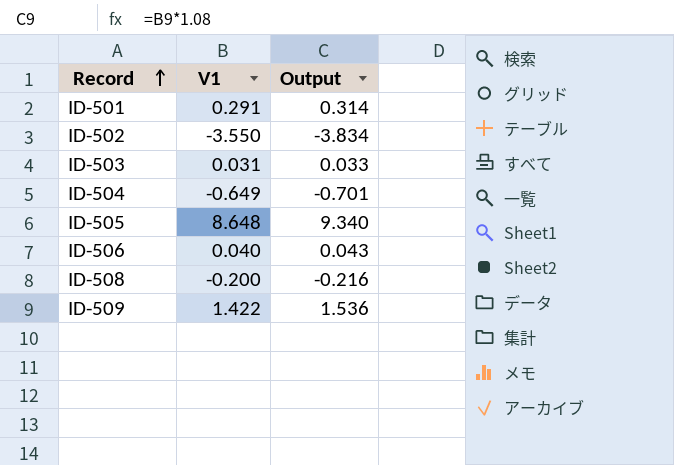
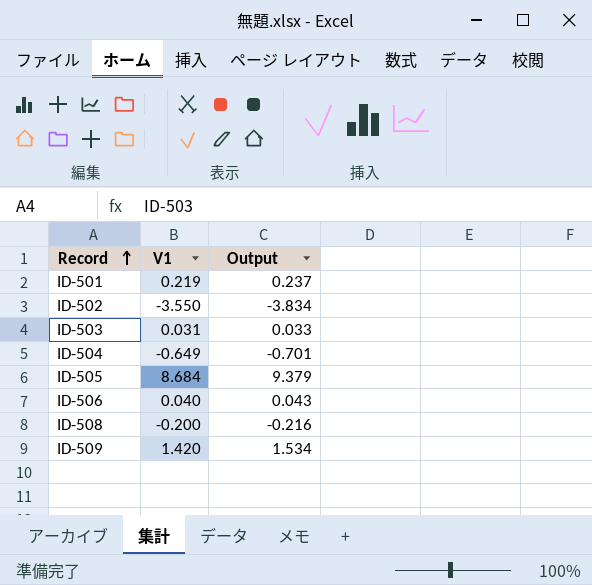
ID-501 | V1: 0.291 -> 0.219
ID-501 | Output: 0.314 -> 0.237
ID-505 | V1: 8.648 -> 8.684
ID-505 | Output: 9.340 -> 9.379
ID-509 | V1: 1.422 -> 1.420
ID-509 | Output: 1.536 -> 1.534

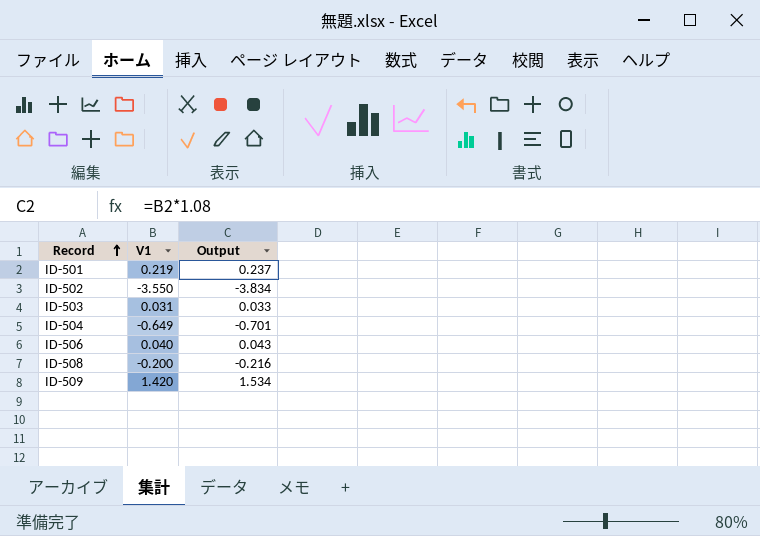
row ID-505: 8.684 | 9.379 -> none

